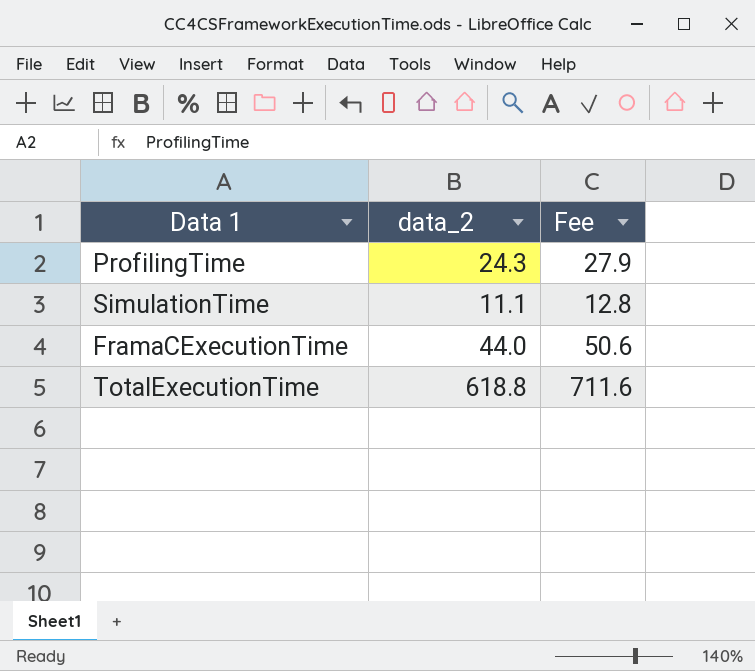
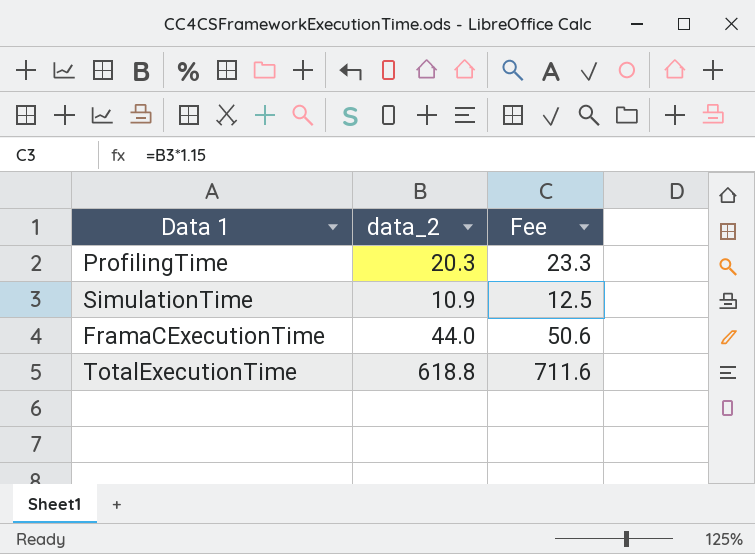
ProfilingTime | data_2: 24.3 -> 20.3
ProfilingTime | Fee: 27.9 -> 23.3
SimulationTime | data_2: 11.1 -> 10.9
SimulationTime | Fee: 12.8 -> 12.5

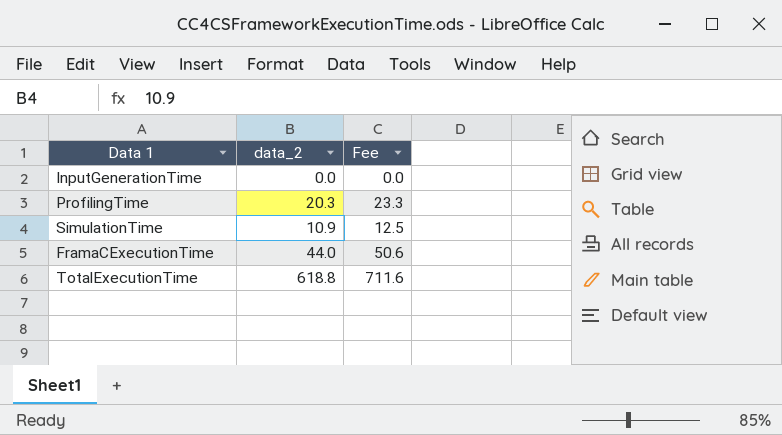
row InputGenerationTime: none -> 0.0 | 0.0

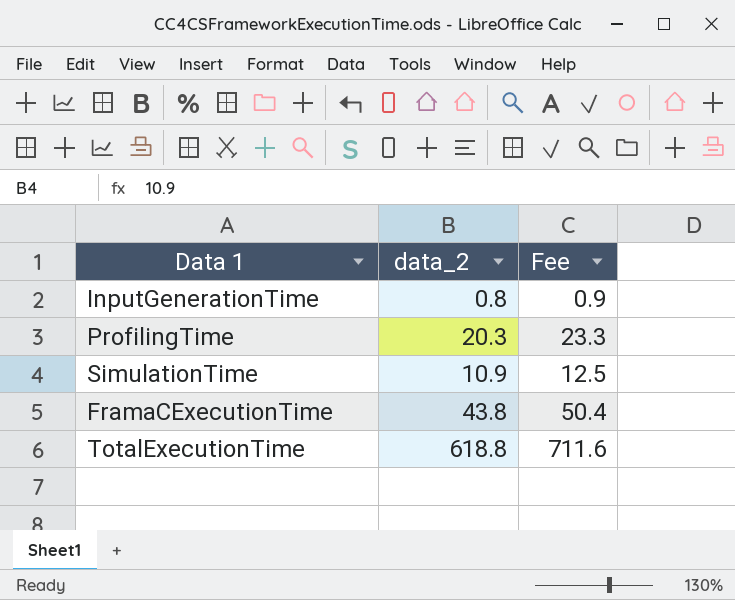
InputGenerationTime | data_2: 0.0 -> 0.8
InputGenerationTime | Fee: 0.0 -> 0.9
FramaCExecutionTime | data_2: 44.0 -> 43.8
FramaCExecutionTime | Fee: 50.6 -> 50.4

